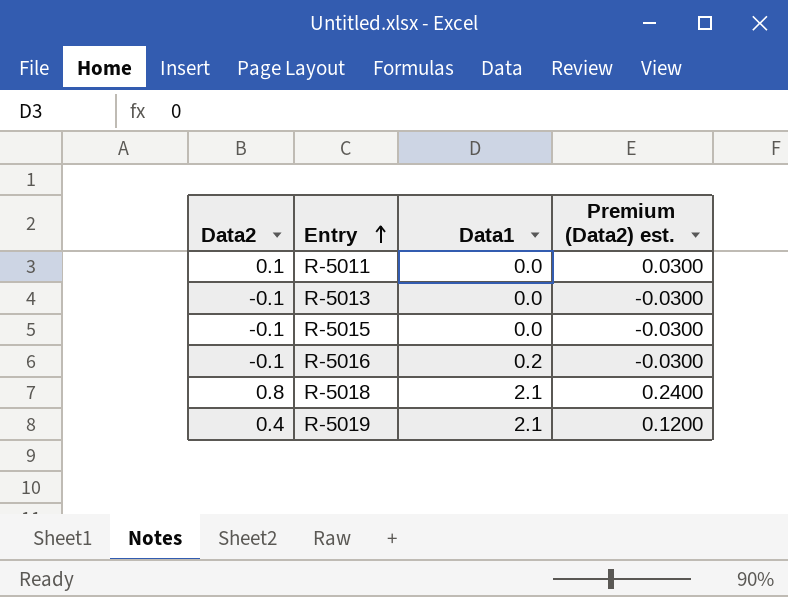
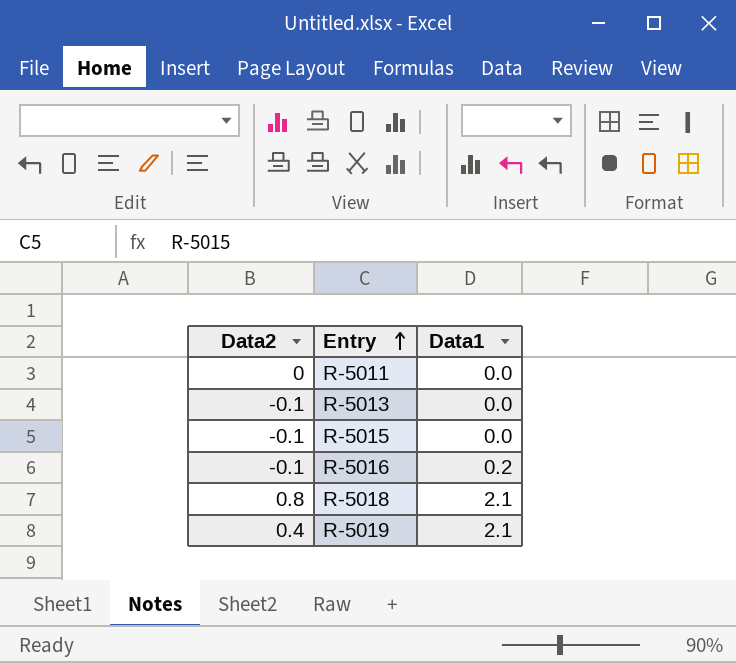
column Premium (Data2) est. | formula: [Data2] * 0.3 -> none
R-5011 | Data2: 0.1 -> 0

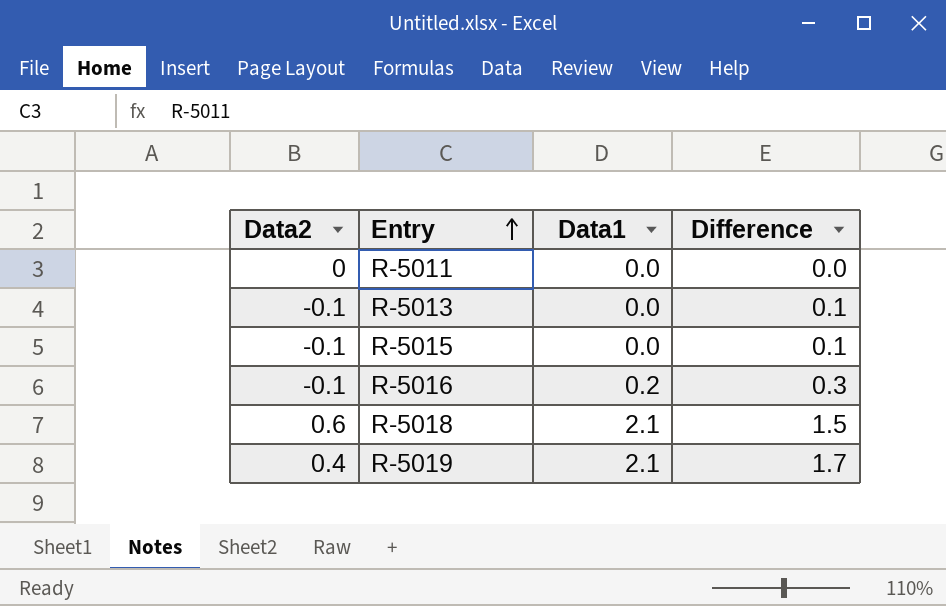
column Difference | formula: none -> [Data1] - [Data2]
R-5018 | Data2: 0.8 -> 0.6

